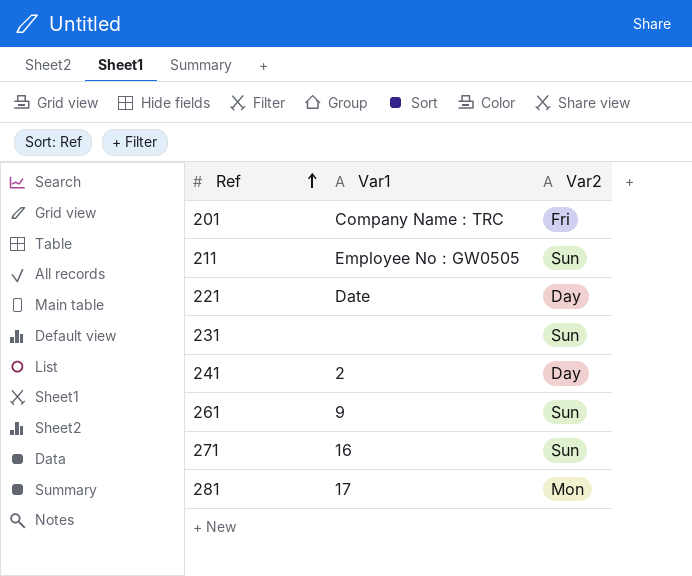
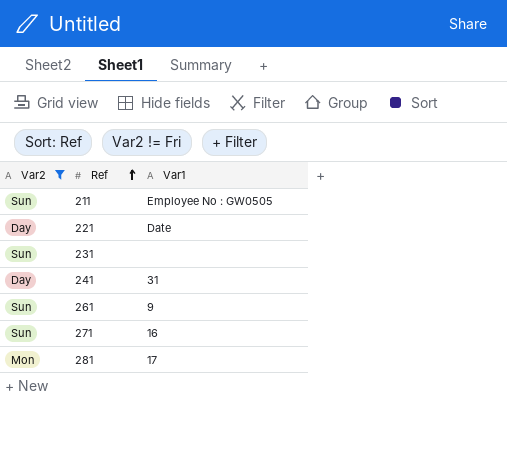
filter: none -> Var2 != Fri
column Var2 | position: 3 -> 1
241 | Var1: 2 -> 31

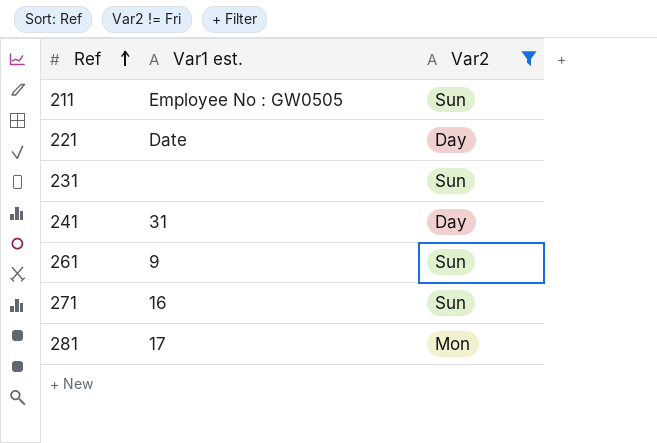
column name: Var1 -> Var1 est.
column Var2 | position: 1 -> 3

